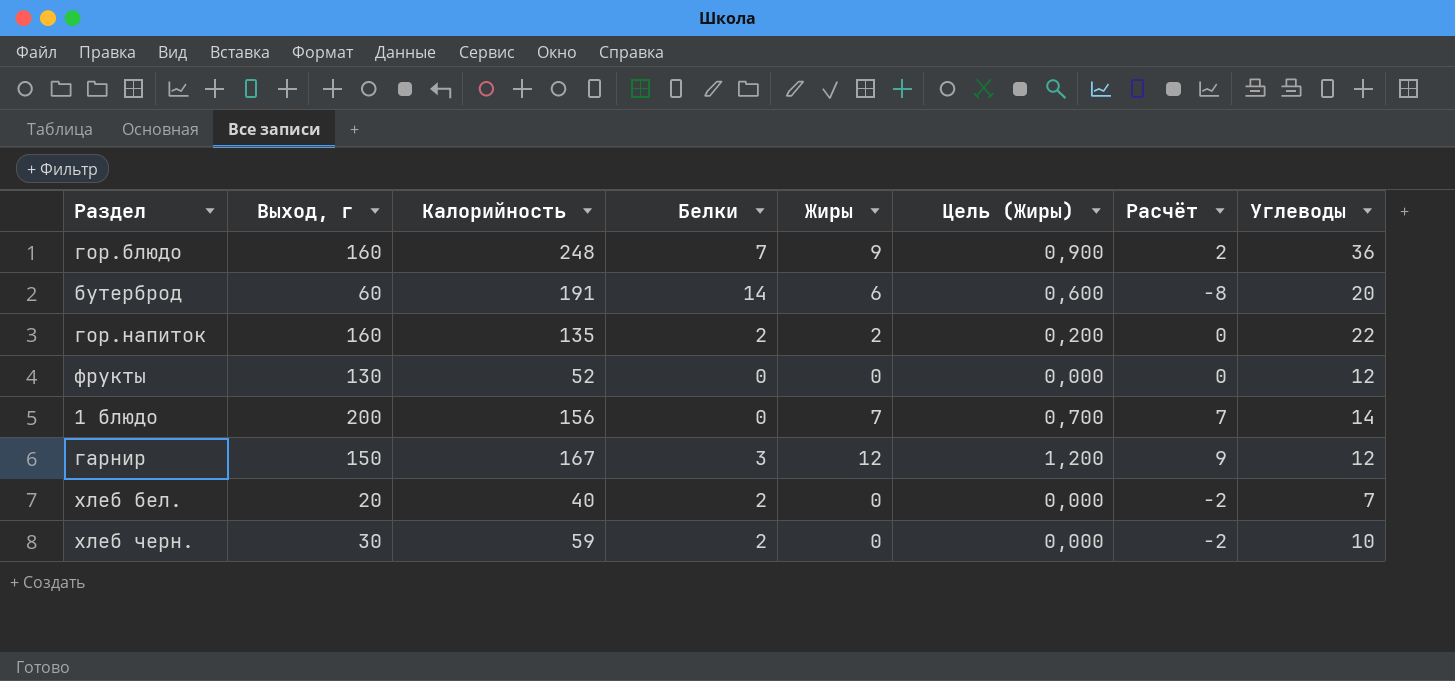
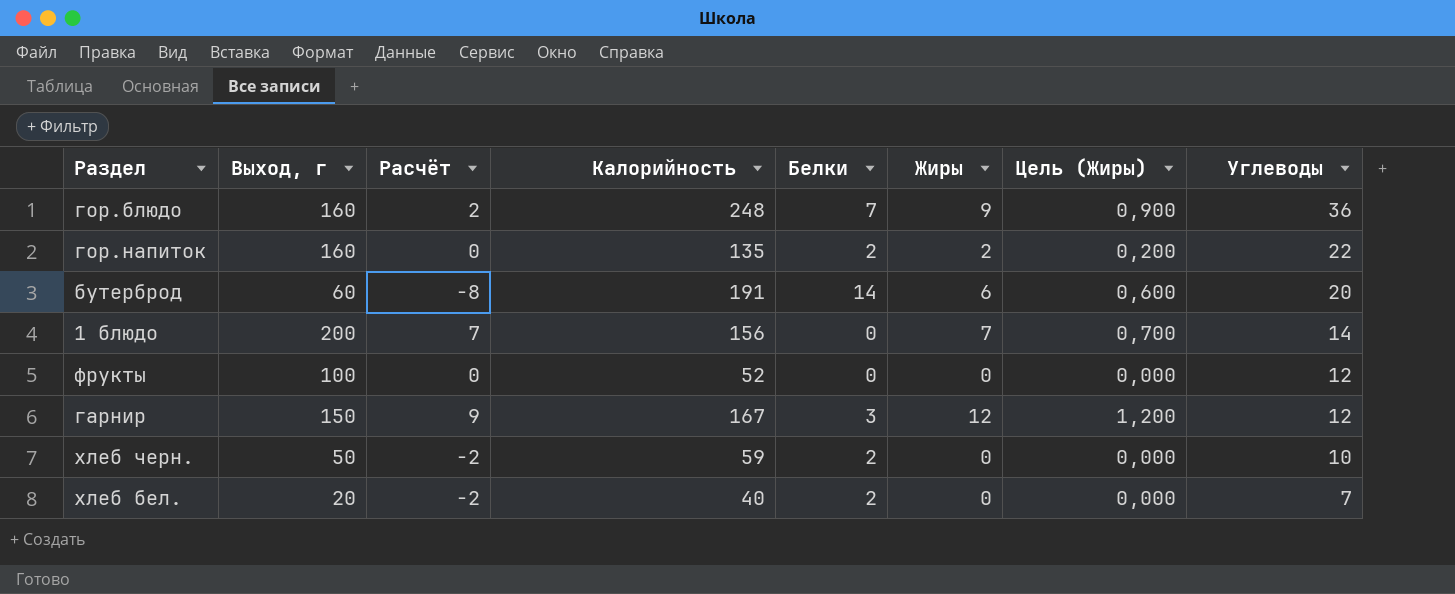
row order: none -> Углеводы descending
column Расчёт | position: 7 -> 3
фрукты | Выход, г: 130 -> 100
хлеб черн. | Выход, г: 30 -> 50

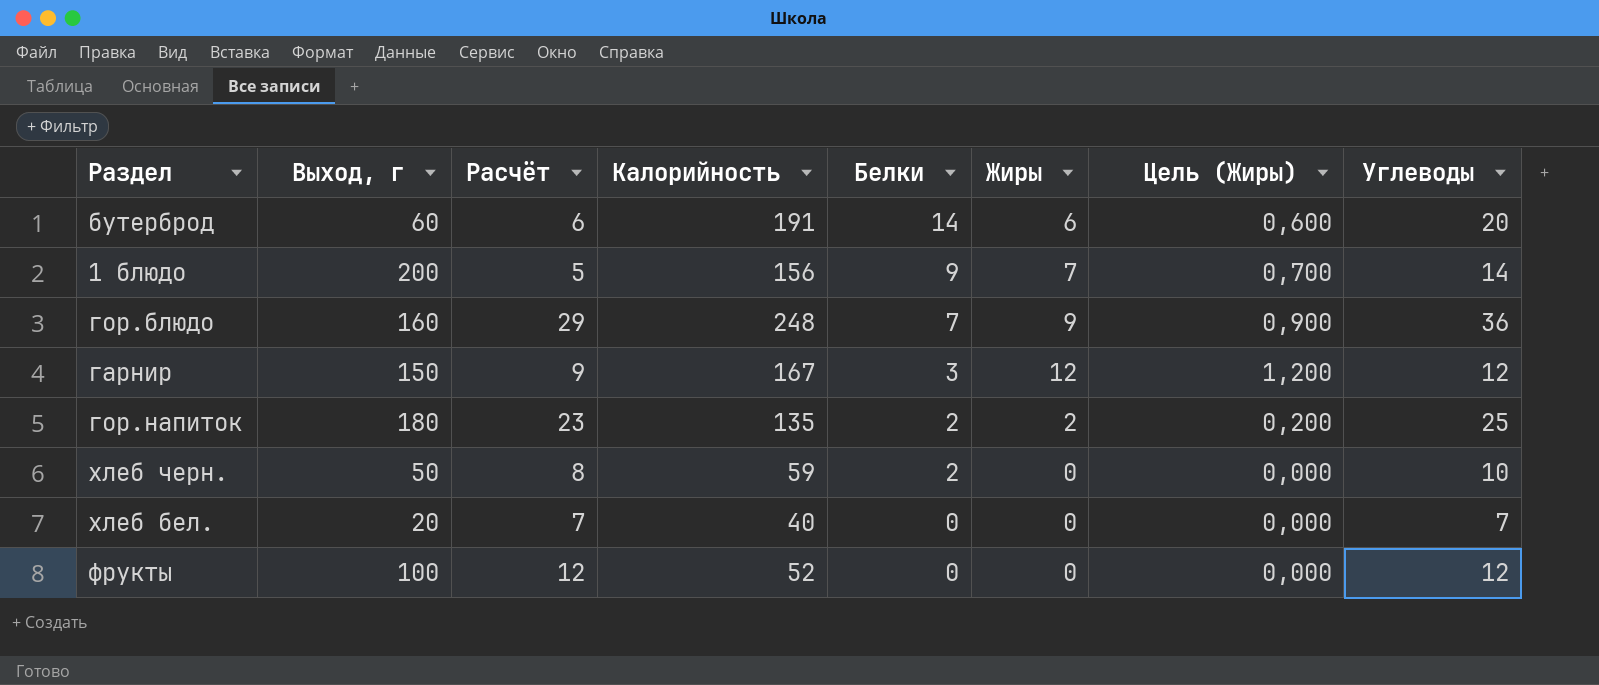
row order: Углеводы descending -> Белки descending
column Расчёт | formula: [Жиры] - [Белки] -> [Углеводы] - [Белки]
1 блюдо | Белки: 0 -> 9
гор.напиток | Выход, г: 160 -> 180
гор.напиток | Углеводы: 22 -> 25
хлеб бел. | Белки: 2 -> 0

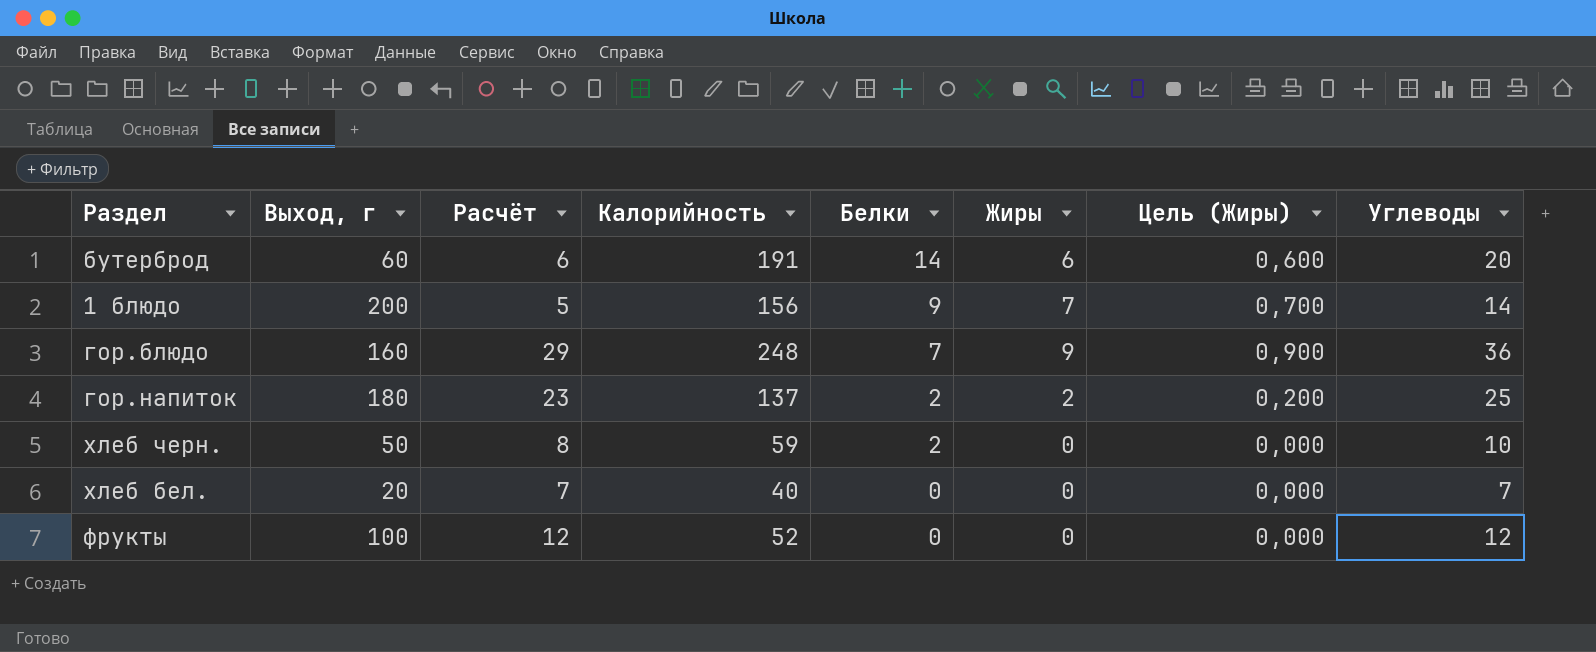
row гарнир: 150 | 9 | 167 | 3 | 12 | 1,200 | 12 -> none
гор.напиток | Калорийность: 135 -> 137

